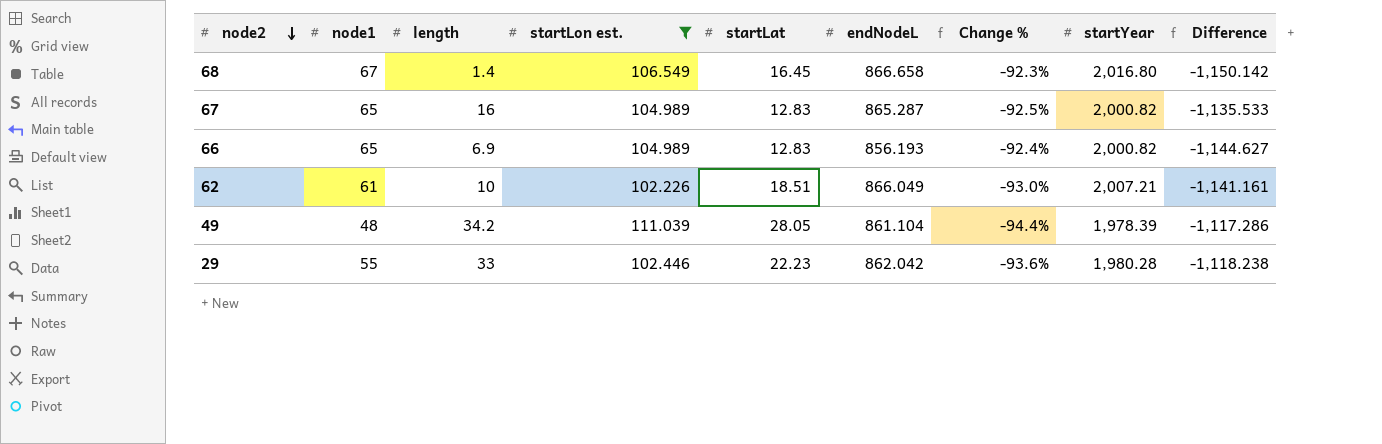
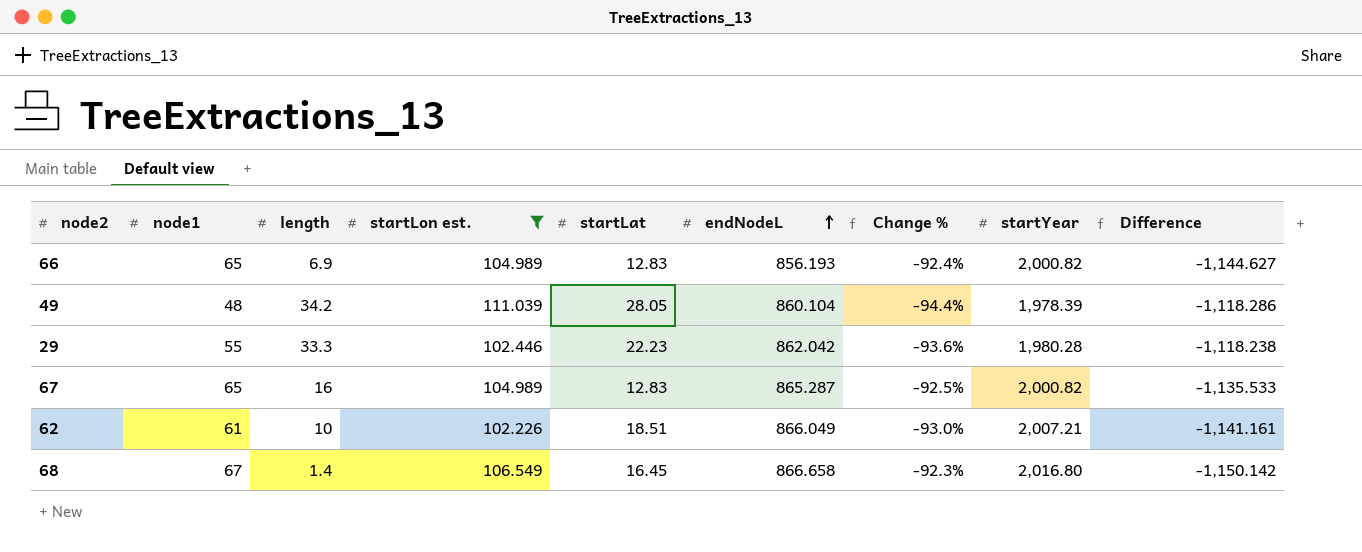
row order: node2 descending -> endNodeL ascending
49 | endNodeL: 861.104 -> 860.104
49 | Difference: -1,117.286 -> -1,118.286
29 | length: 33 -> 33.3

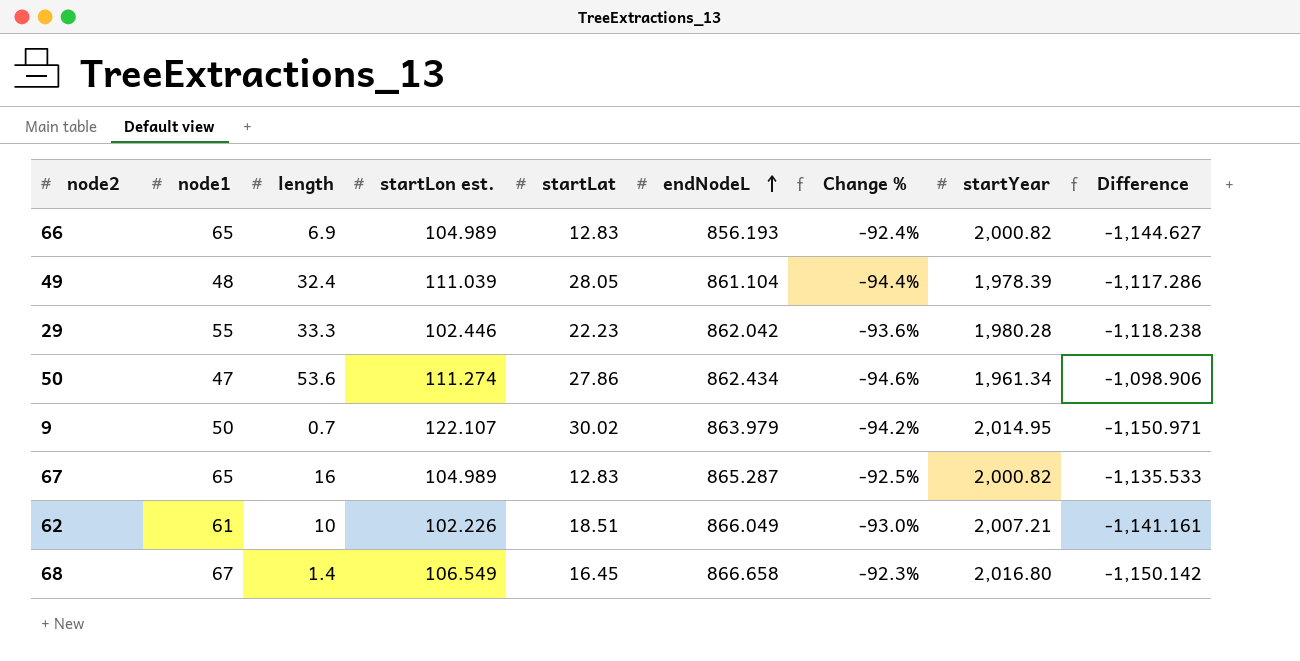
filter: startLon est. <= 111.039 -> none
49 | length: 34.2 -> 32.4
49 | endNodeL: 860.104 -> 861.104
49 | Difference: -1,118.286 -> -1,117.286

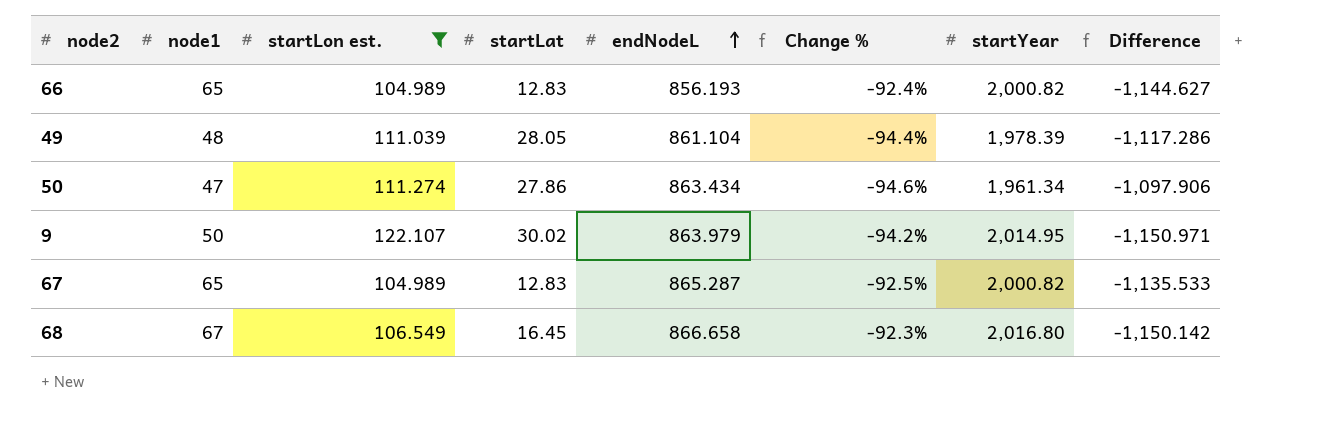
filter: none -> startLon est. >= 104.989
column length | position: 3 -> none
50 | endNodeL: 862.434 -> 863.434
50 | Difference: -1,098.906 -> -1,097.906

